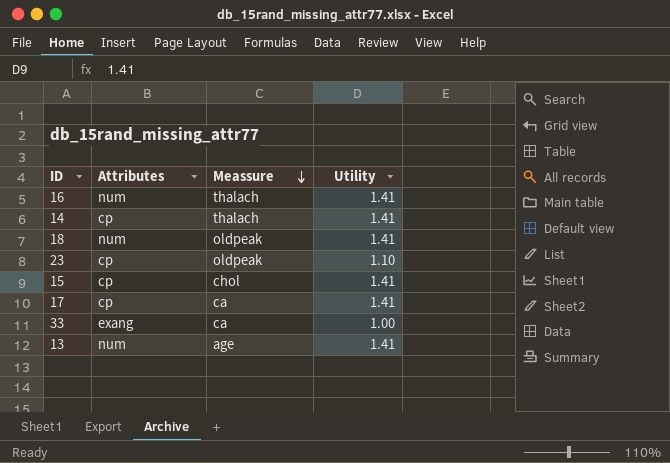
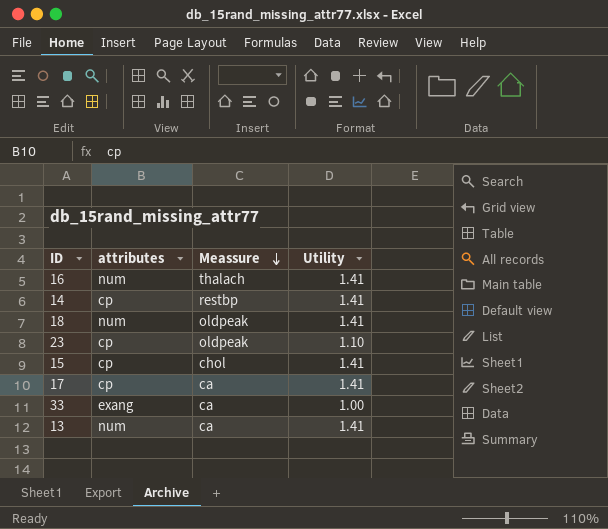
column name: Attributes -> attributes
14 | Meassure: thalach -> restbp
13 | Meassure: age -> ca

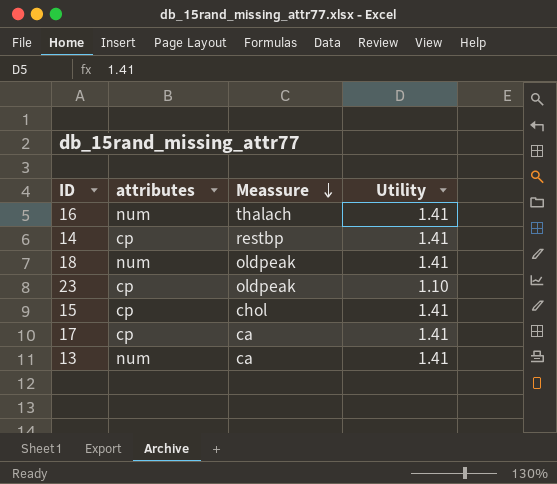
row 33: exang | ca | 1.00 -> none

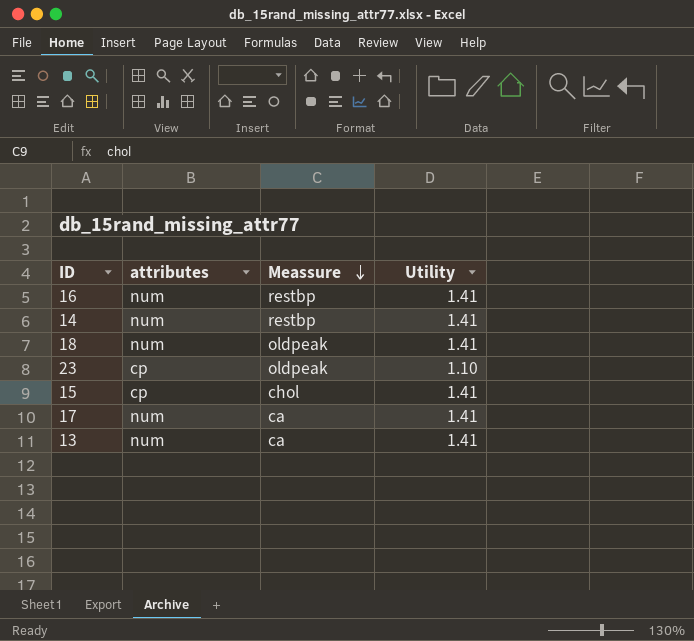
16 | Meassure: thalach -> restbp
14 | attributes: cp -> num
17 | attributes: cp -> num

